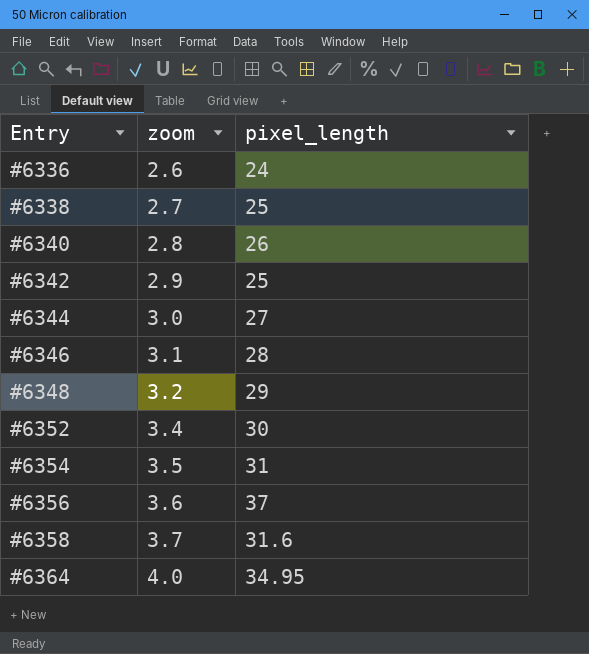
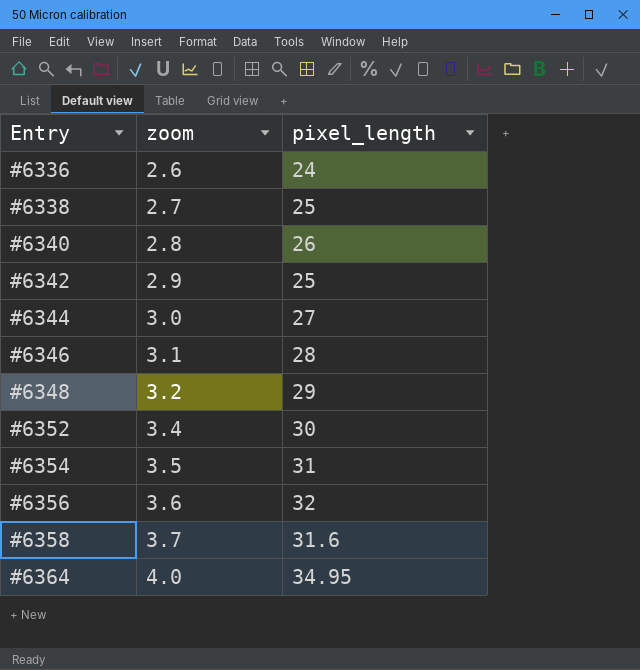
#6356 | pixel_length: 37 -> 32

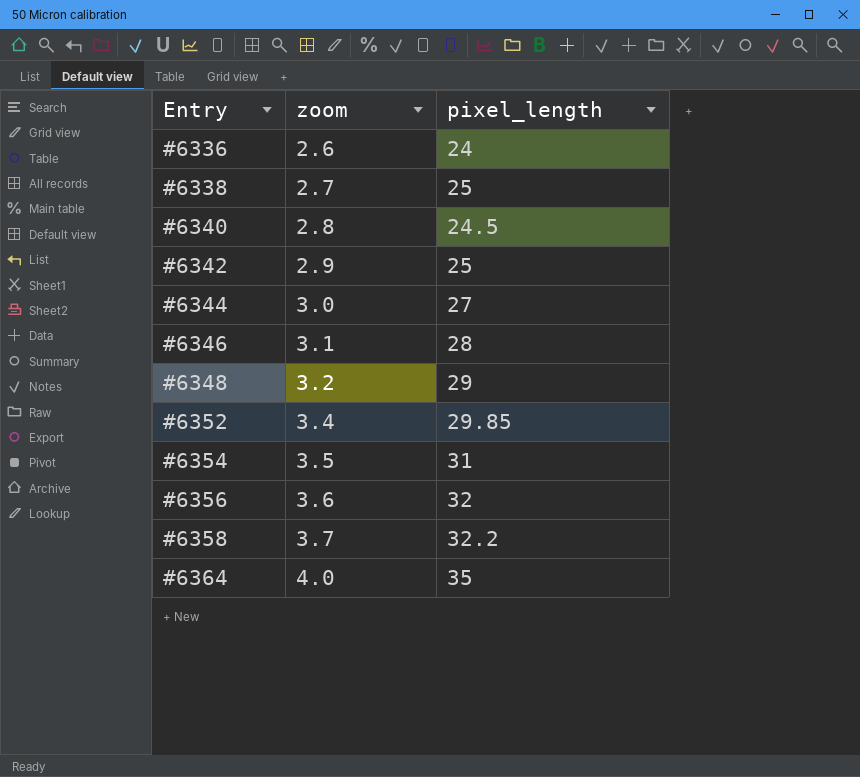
#6340 | pixel_length: 26 -> 24.5
#6352 | pixel_length: 30 -> 29.85
#6358 | pixel_length: 31.6 -> 32.2
#6364 | pixel_length: 34.95 -> 35

